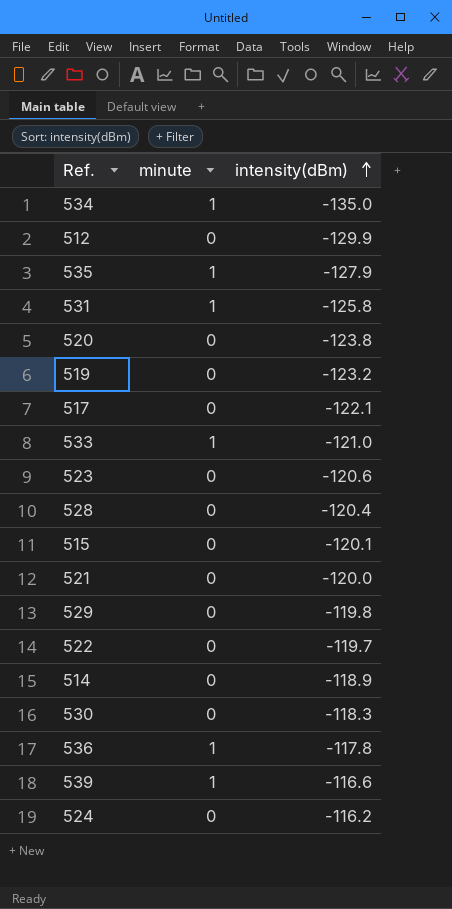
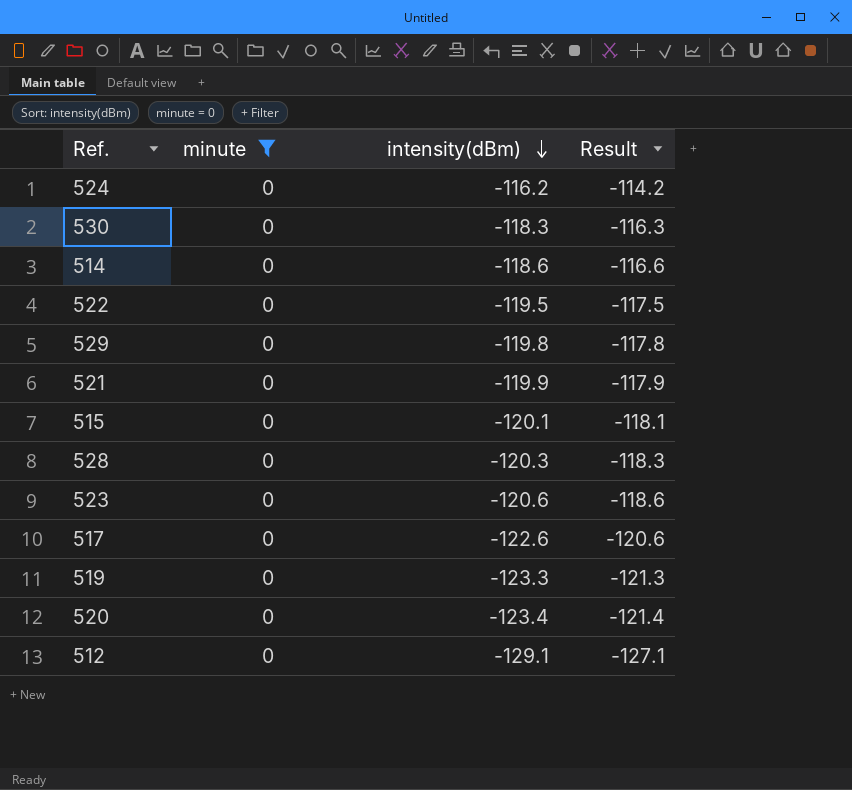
filter: none -> minute = 0
row order: intensity(dBm) ascending -> intensity(dBm) descending
column Result | formula: none -> [intensity(dBm)] + 2
514 | intensity(dBm): -118.9 -> -118.6
522 | intensity(dBm): -119.7 -> -119.5
521 | intensity(dBm): -120.0 -> -119.9
528 | intensity(dBm): -120.4 -> -120.3
517 | intensity(dBm): -122.1 -> -122.6
519 | intensity(dBm): -123.2 -> -123.3
520 | intensity(dBm): -123.8 -> -123.4
512 | intensity(dBm): -129.9 -> -129.1

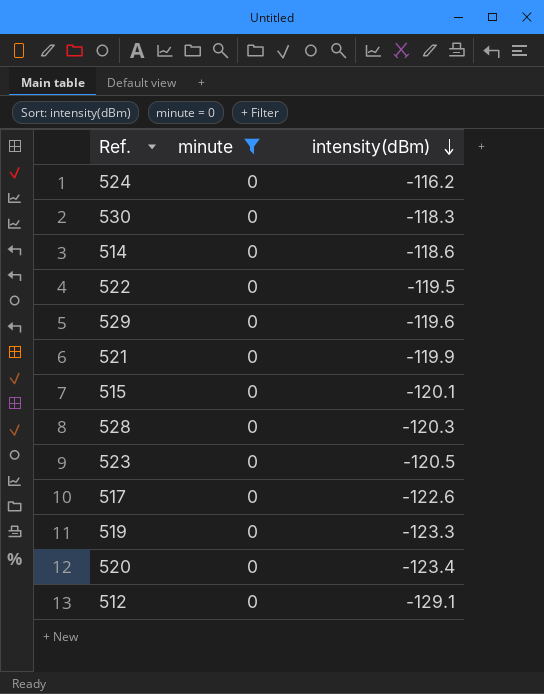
column Result | formula: [intensity(dBm)] + 2 -> none
529 | intensity(dBm): -119.8 -> -119.6
523 | intensity(dBm): -120.6 -> -120.5

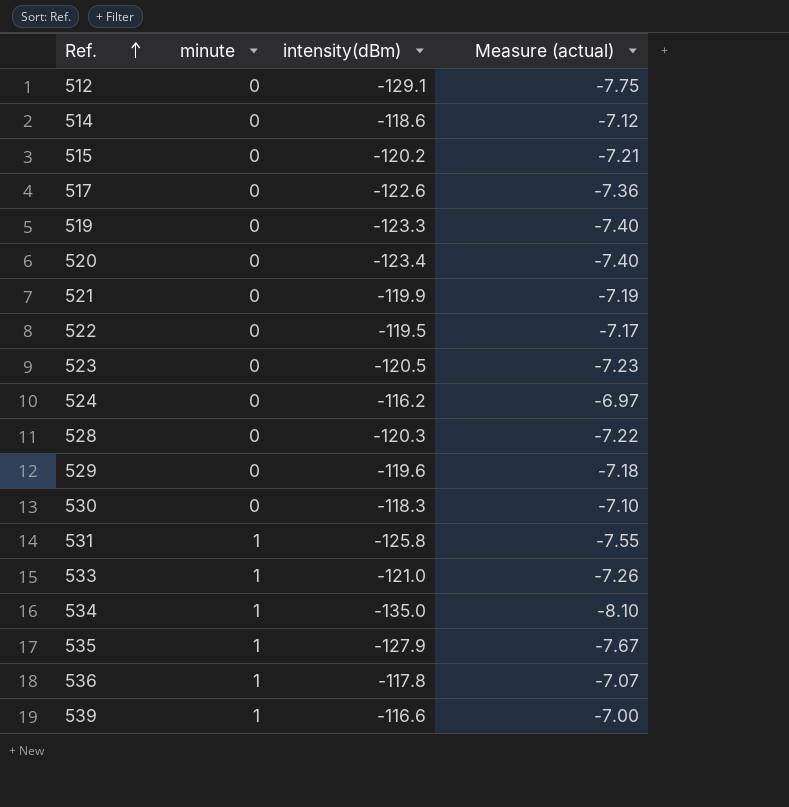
filter: minute = 0 -> none
row order: intensity(dBm) descending -> Ref. ascending
column Measure (actual) | formula: none -> [intensity(dBm)] * 0.06
515 | intensity(dBm): -120.1 -> -120.2

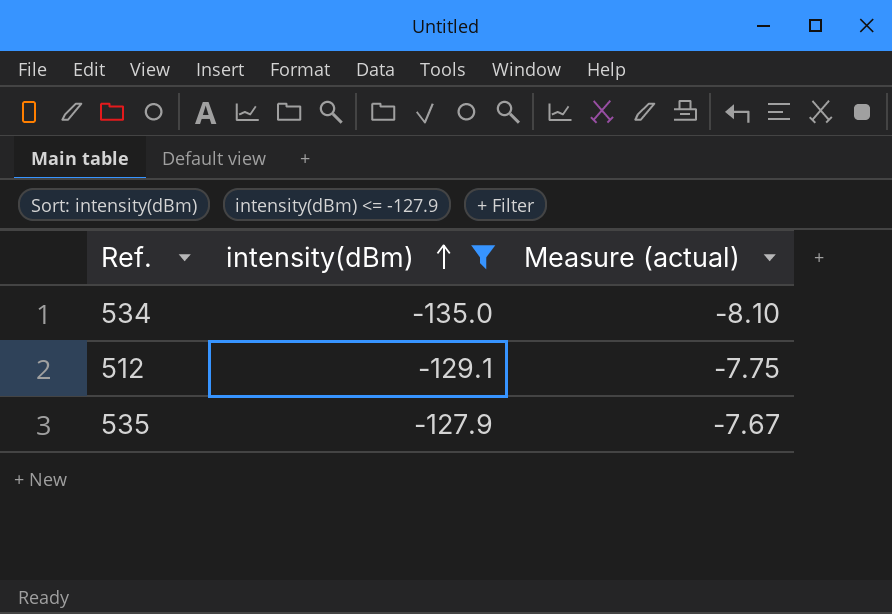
filter: none -> intensity(dBm) <= -127.9
row order: Ref. ascending -> intensity(dBm) ascending
column minute | position: 2 -> none

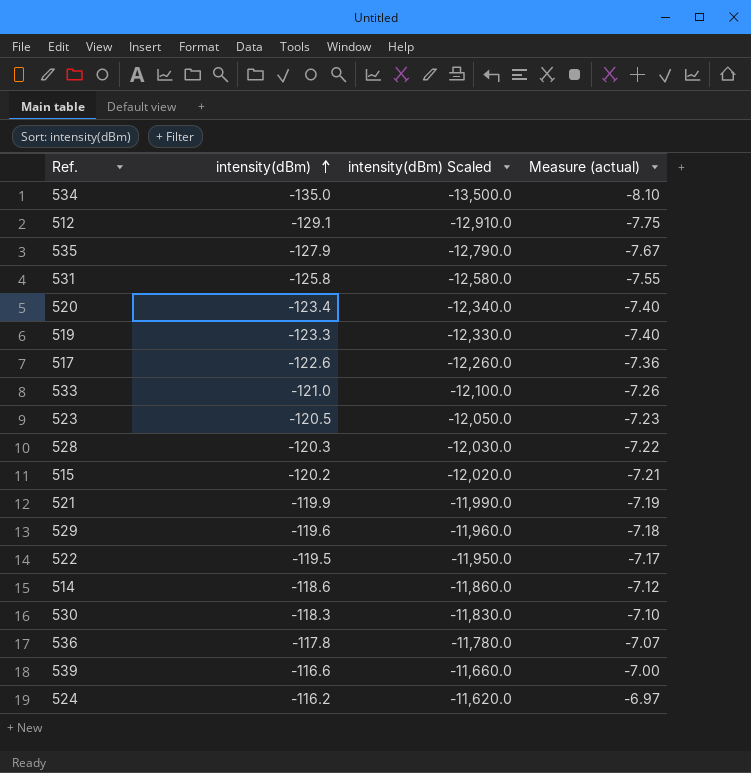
filter: intensity(dBm) <= -127.9 -> none
column intensity(dBm) Scaled | formula: none -> [intensity(dBm)] * 100

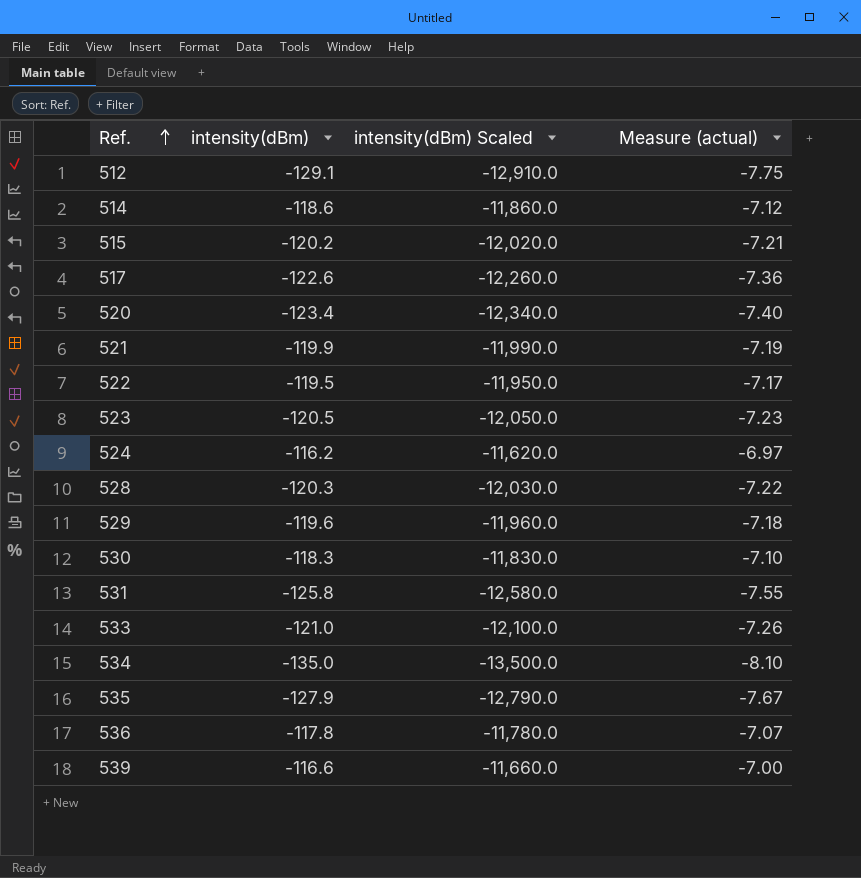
row order: intensity(dBm) ascending -> Ref. ascending
row 519: -123.3 | -12,330.0 | -7.40 -> none

